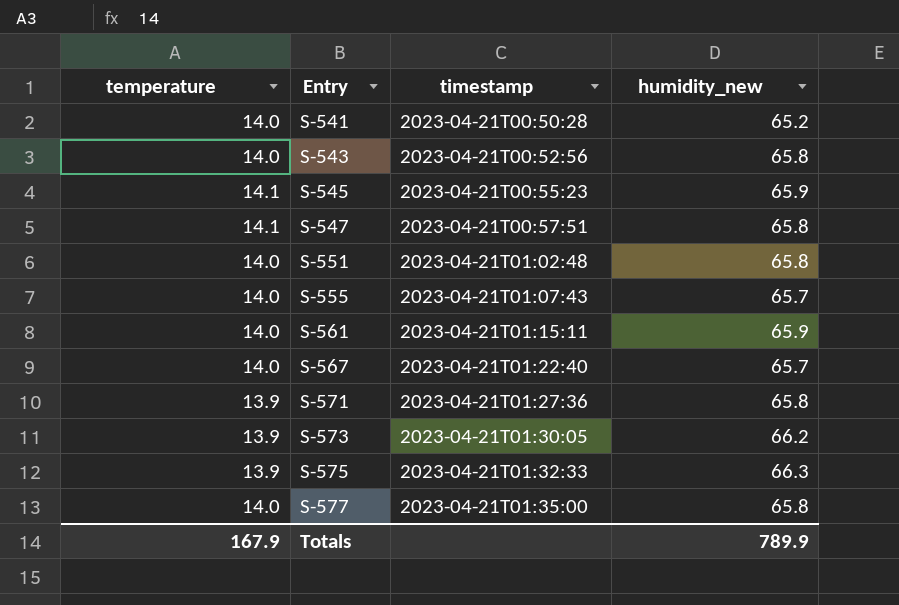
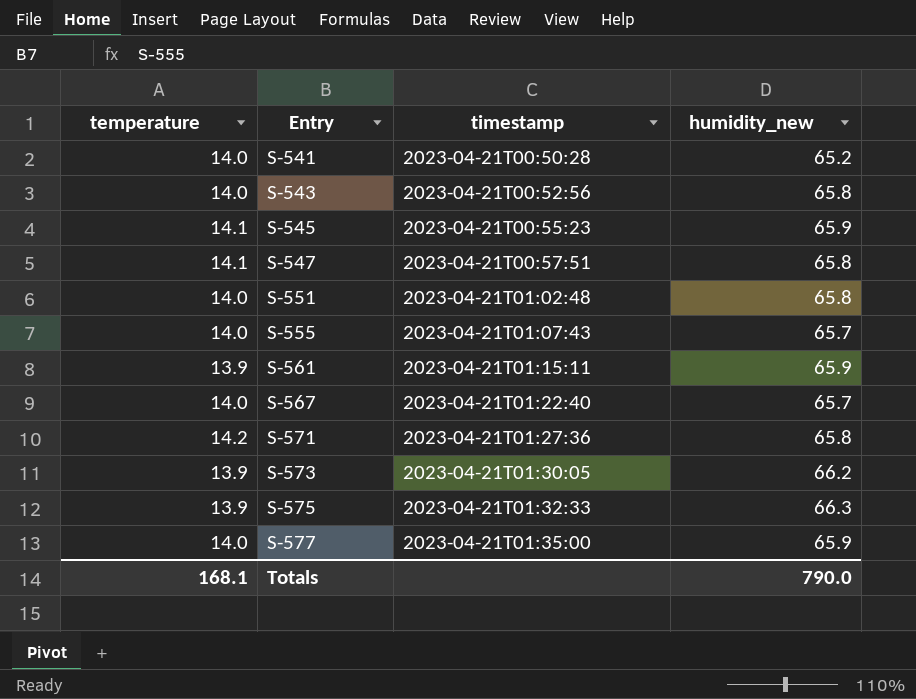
S-561 | temperature: 14.0 -> 13.9
S-571 | temperature: 13.9 -> 14.2
S-577 | humidity_new: 65.8 -> 65.9
Totals | temperature: 167.9 -> 168.1
Totals | humidity_new: 789.9 -> 790.0

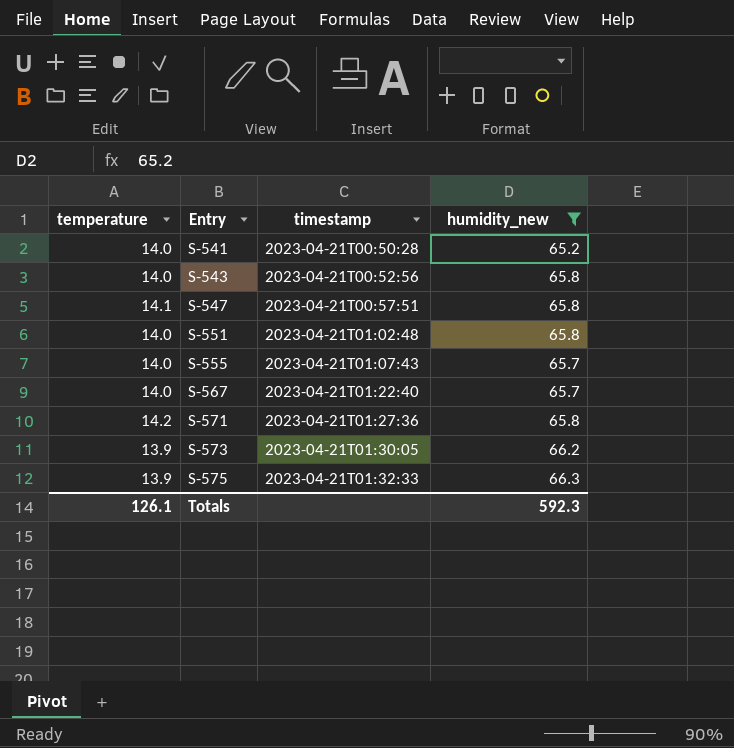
filter: none -> humidity_new != 65.9
Totals | temperature: 168.1 -> 126.1
Totals | humidity_new: 790.0 -> 592.3

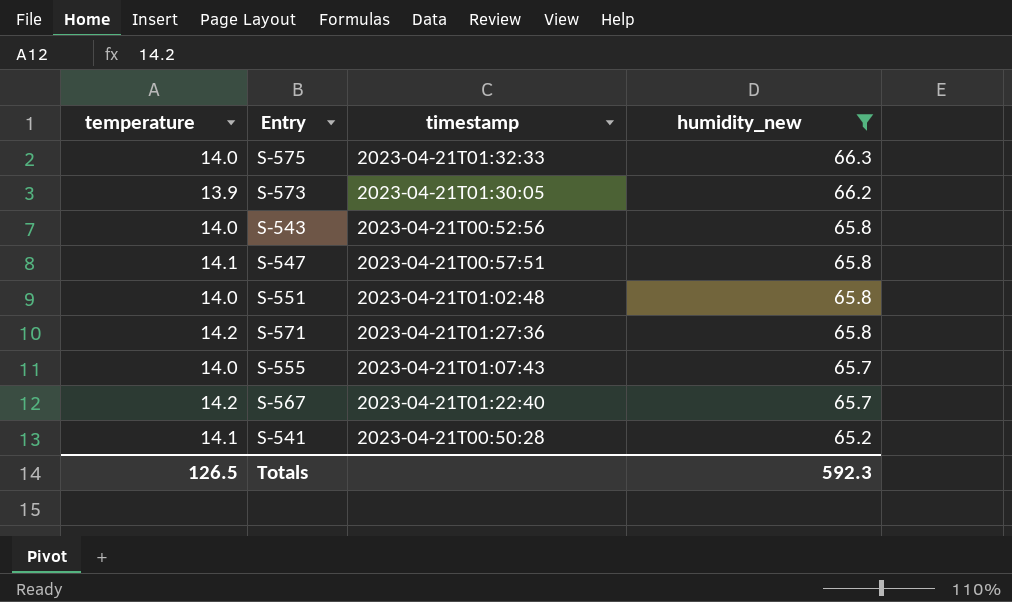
row order: Entry ascending -> humidity_new descending
S-575 | temperature: 13.9 -> 14.0
S-567 | temperature: 14.0 -> 14.2
S-541 | temperature: 14.0 -> 14.1
Totals | temperature: 126.1 -> 126.5

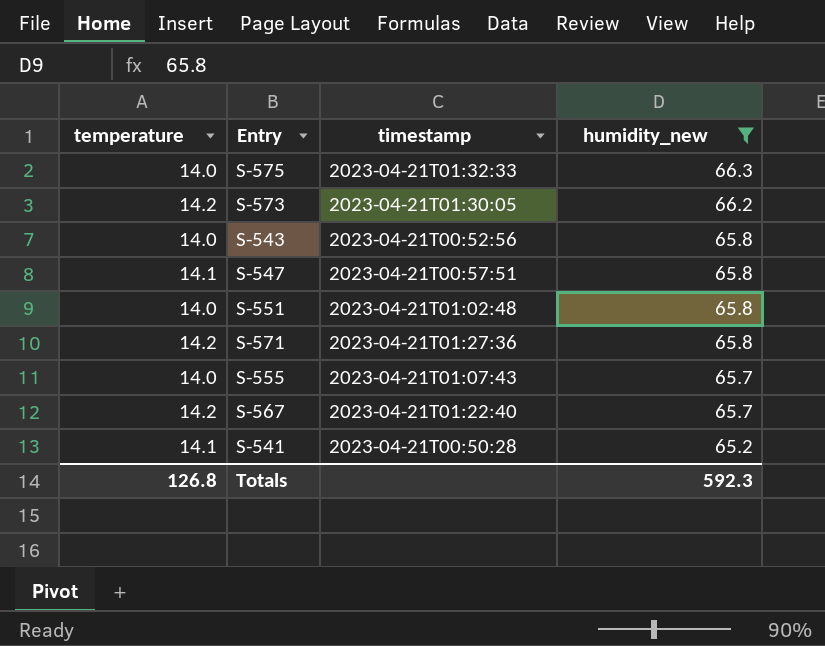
S-573 | temperature: 13.9 -> 14.2
Totals | temperature: 126.5 -> 126.8

